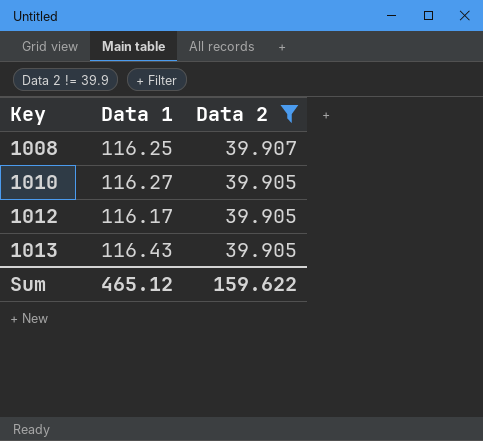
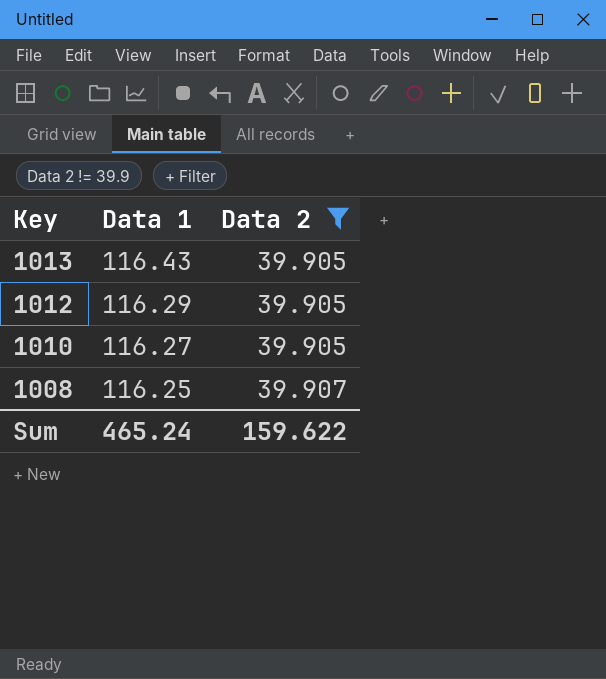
row order: Key ascending -> Key descending
1012 | Data 1: 116.17 -> 116.29
Sum | Data 1: 465.12 -> 465.24

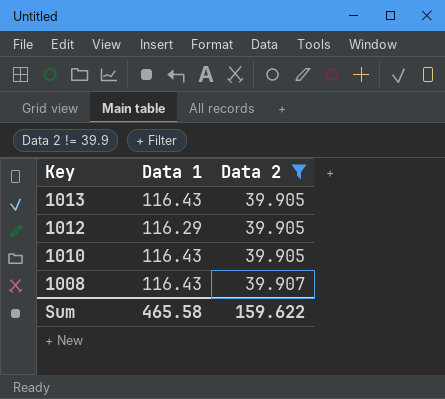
1010 | Data 1: 116.27 -> 116.43
1008 | Data 1: 116.25 -> 116.43
Sum | Data 1: 465.24 -> 465.58

